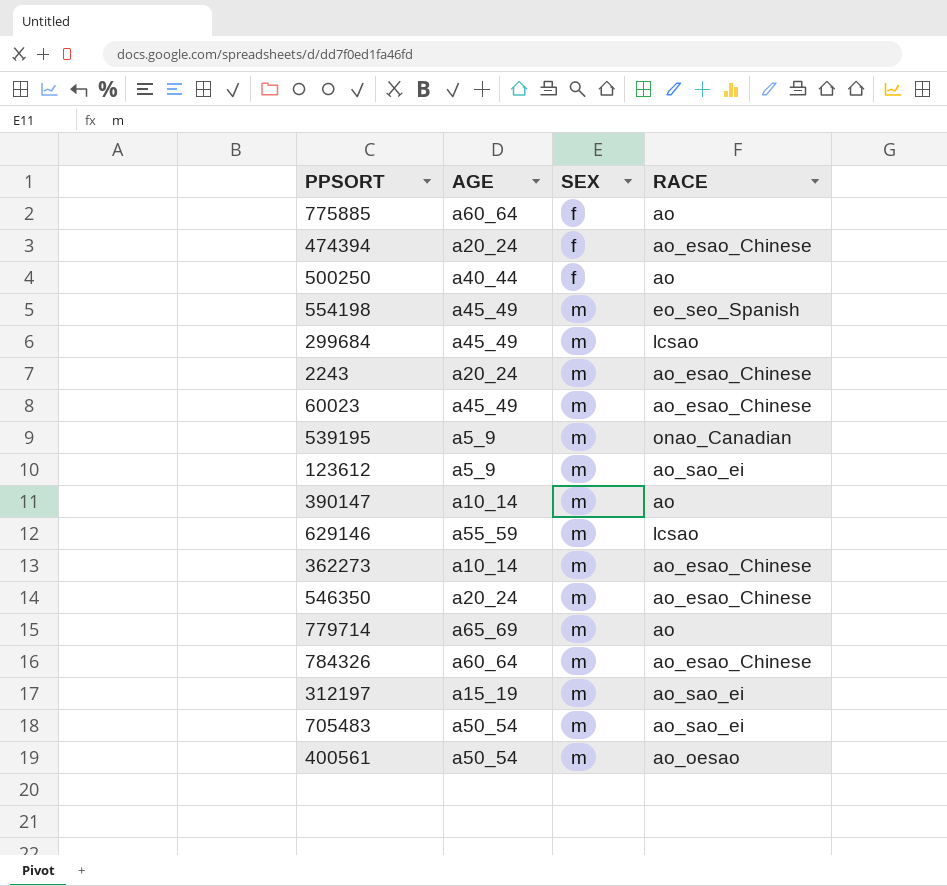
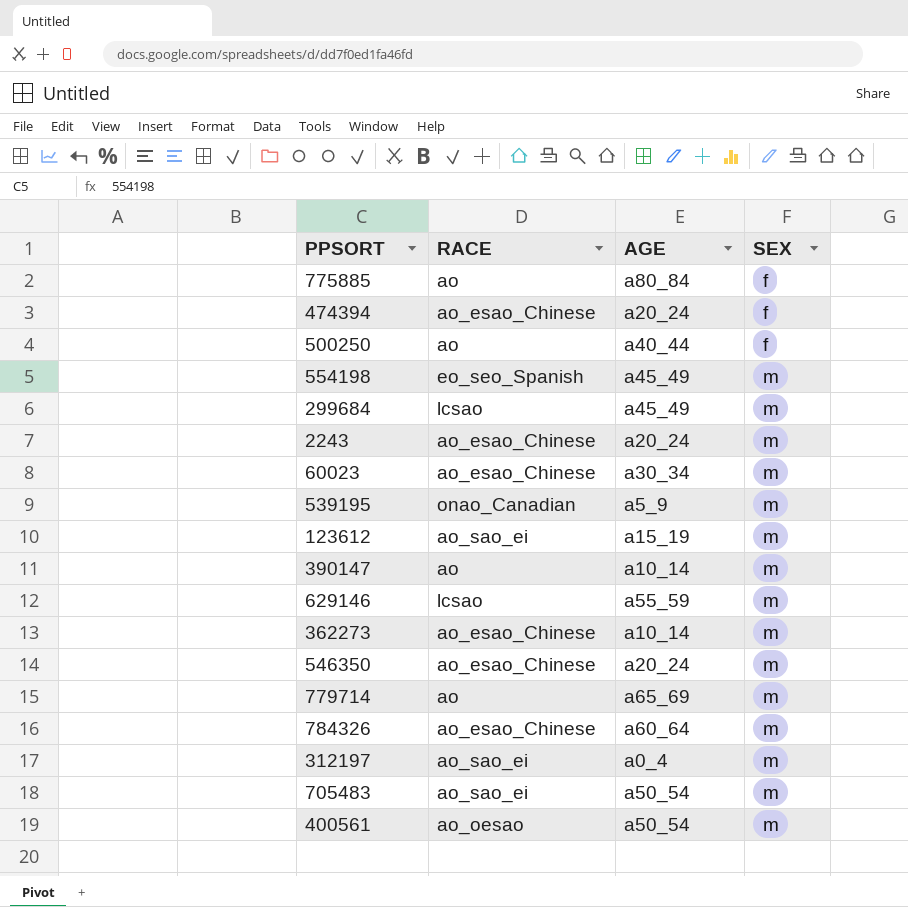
column RACE | position: 4 -> 2
775885 | AGE: a60_64 -> a80_84
60023 | AGE: a45_49 -> a30_34
123612 | AGE: a5_9 -> a15_19
312197 | AGE: a15_19 -> a0_4

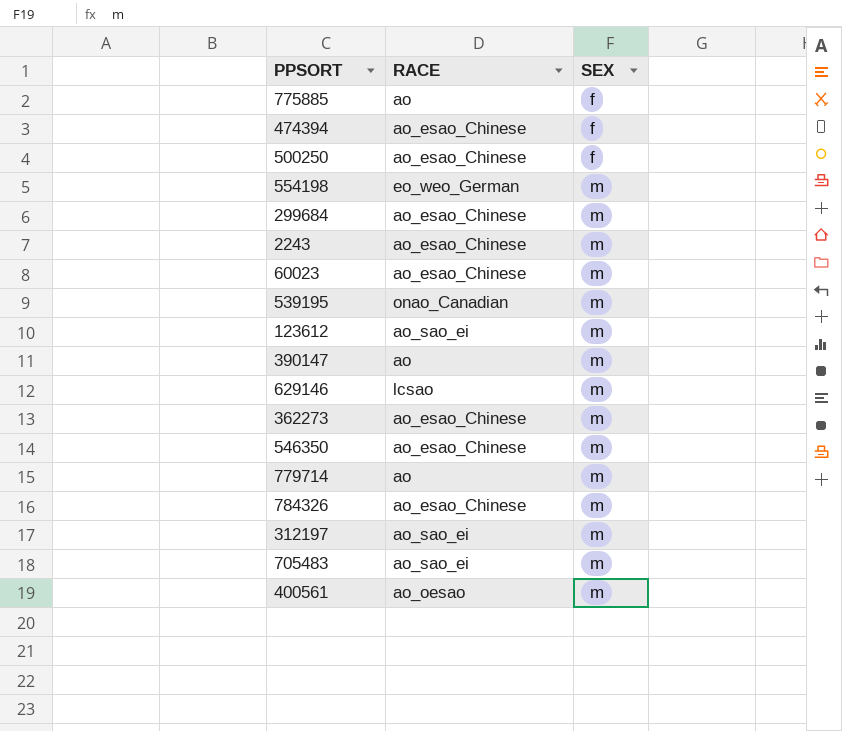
column AGE | position: 3 -> none
500250 | RACE: ao -> ao_esao_Chinese
554198 | RACE: eo_seo_Spanish -> eo_weo_German
299684 | RACE: lcsao -> ao_esao_Chinese

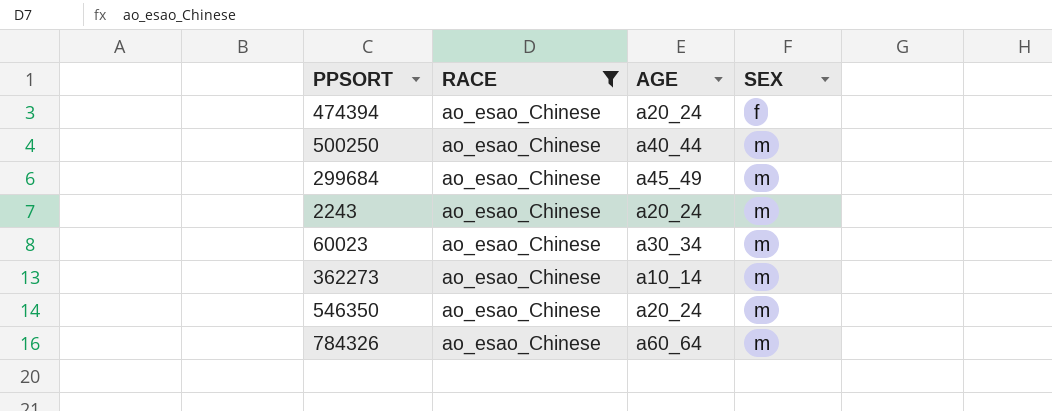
filter: none -> RACE = ao_esao_Chinese
column AGE | position: none -> 3
500250 | SEX: f -> m

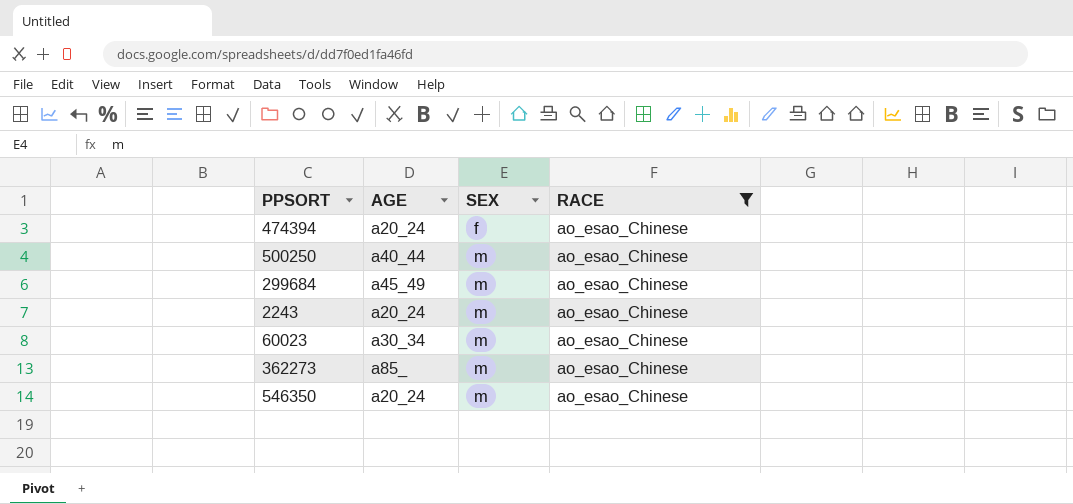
column RACE | position: 2 -> 4
row 784326: ao_esao_Chinese | a60_64 | m -> none
362273 | AGE: a10_14 -> a85_

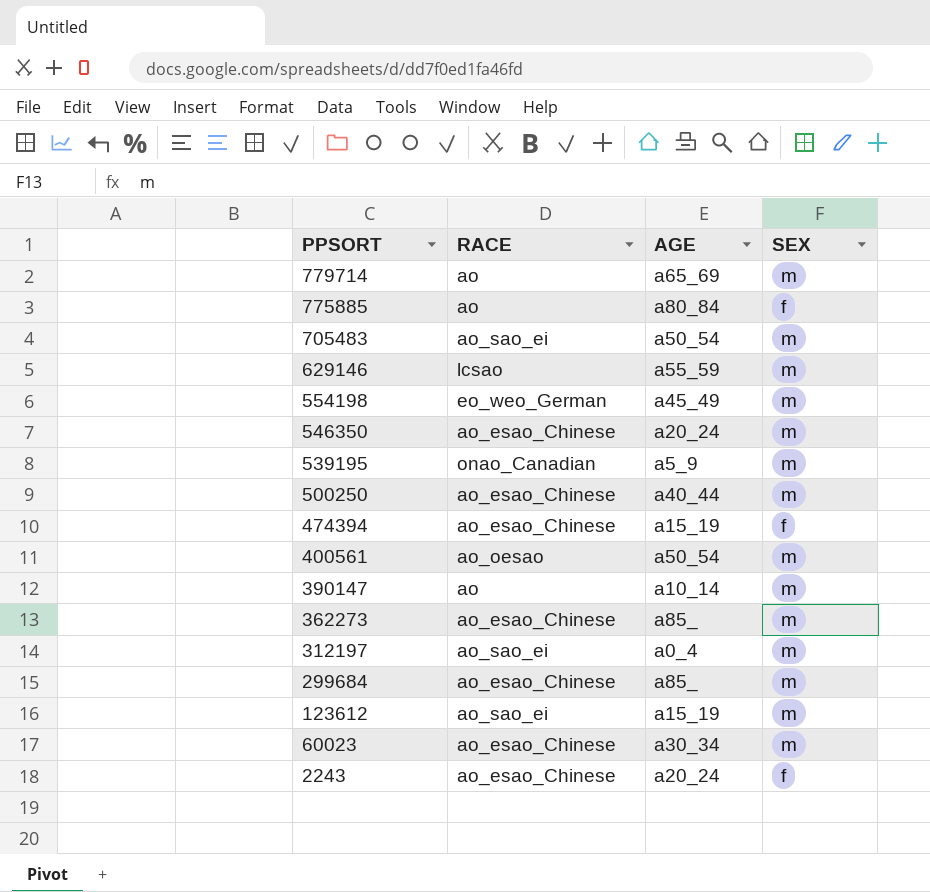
filter: RACE = ao_esao_Chinese -> none
row order: SEX ascending -> PPSORT descending
column RACE | position: 4 -> 2
474394 | AGE: a20_24 -> a15_19
299684 | AGE: a45_49 -> a85_
2243 | SEX: m -> f

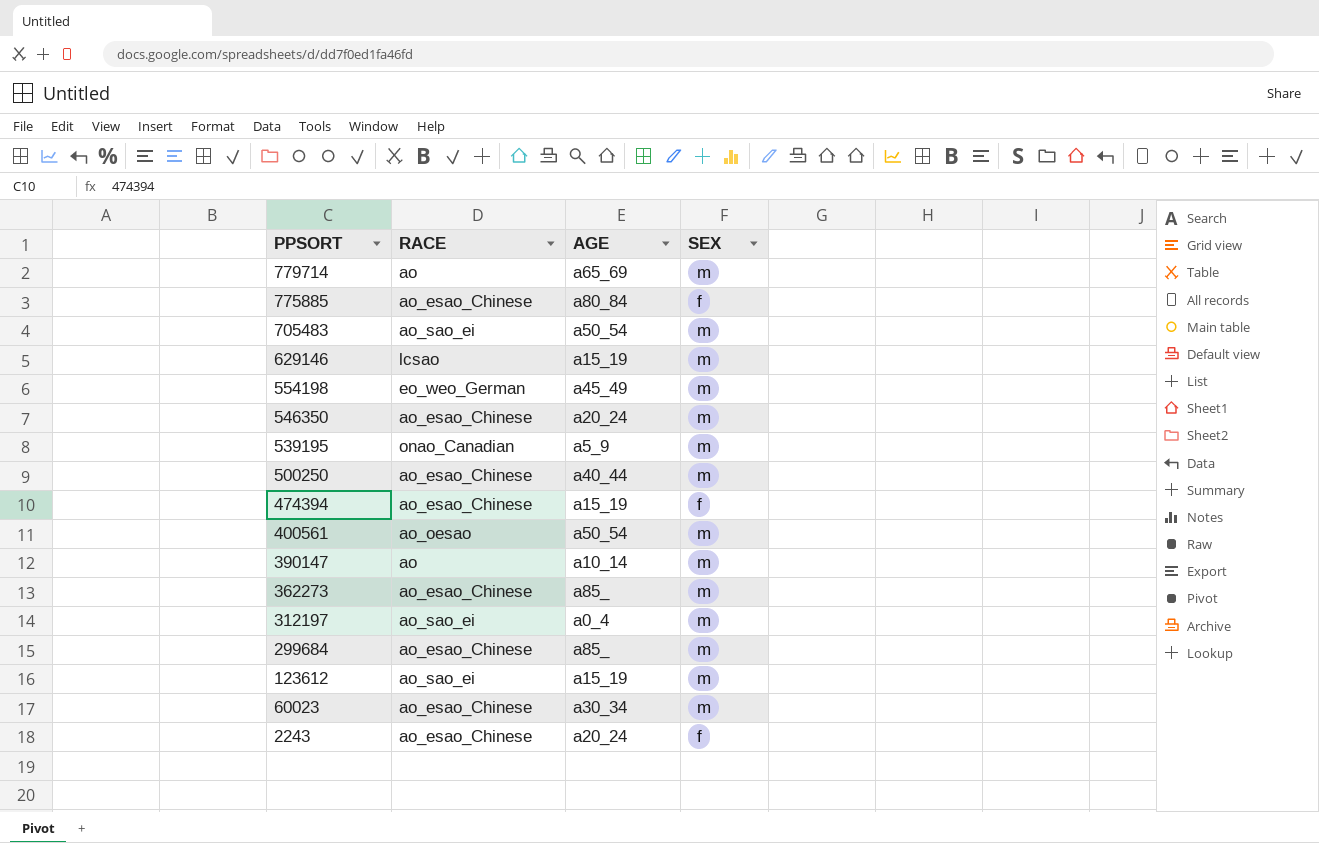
775885 | RACE: ao -> ao_esao_Chinese
629146 | AGE: a55_59 -> a15_19

